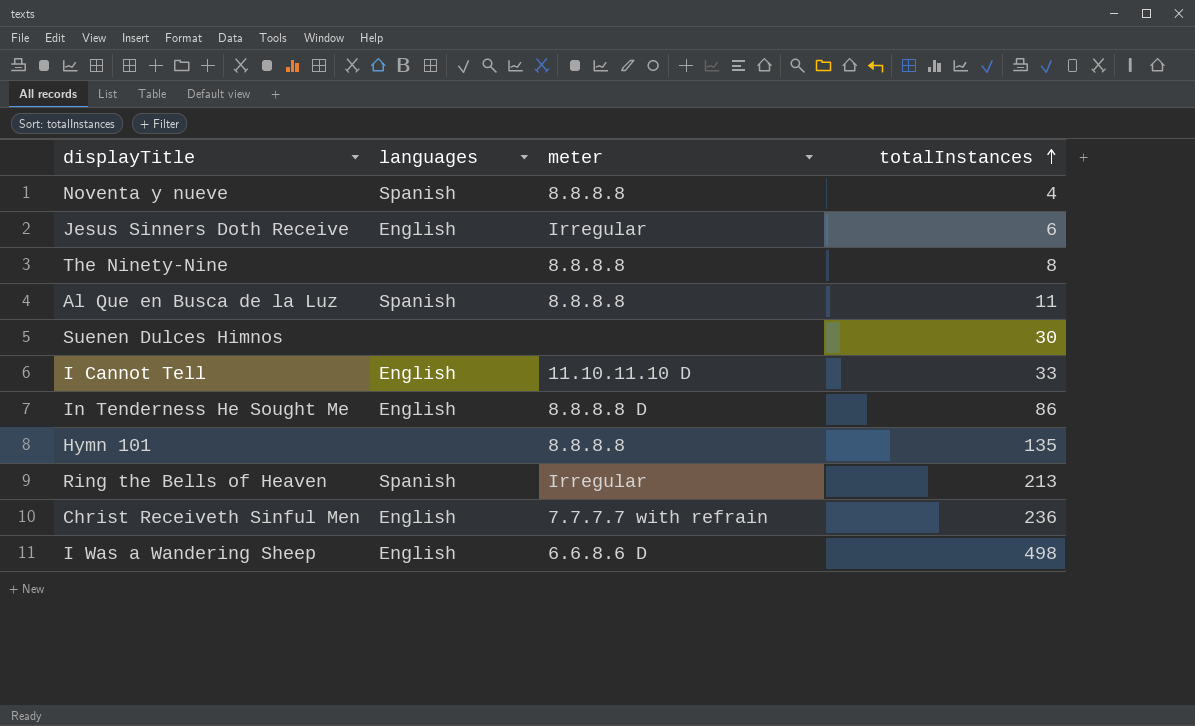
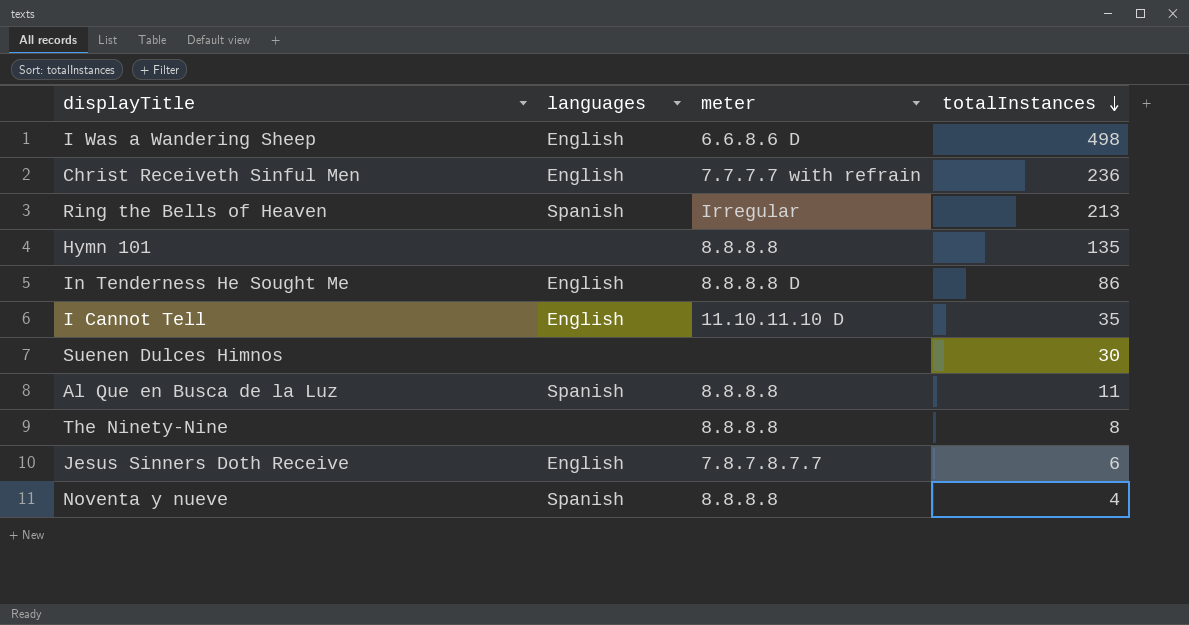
row order: totalInstances ascending -> totalInstances descending
I Cannot Tell | totalInstances: 33 -> 35
Jesus Sinners Doth Receive | meter: Irregular -> 7.8.7.8.7.7

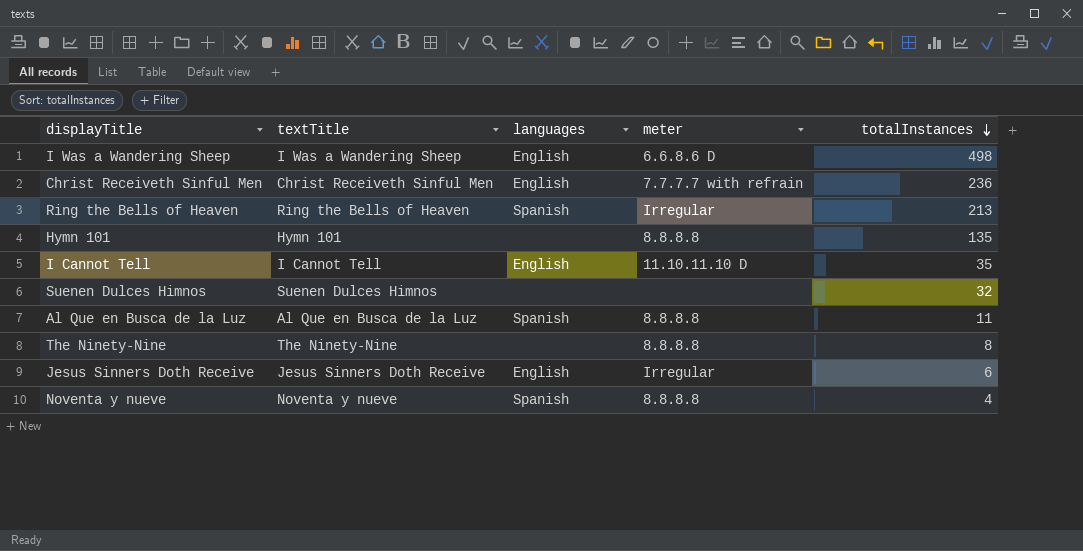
column textTitle | position: none -> 2
row In Tenderness He Sought Me: English | 8.8.8.8 D | 86 -> none
Suenen Dulces Himnos | totalInstances: 30 -> 32
Jesus Sinners Doth Receive | meter: 7.8.7.8.7.7 -> Irregular

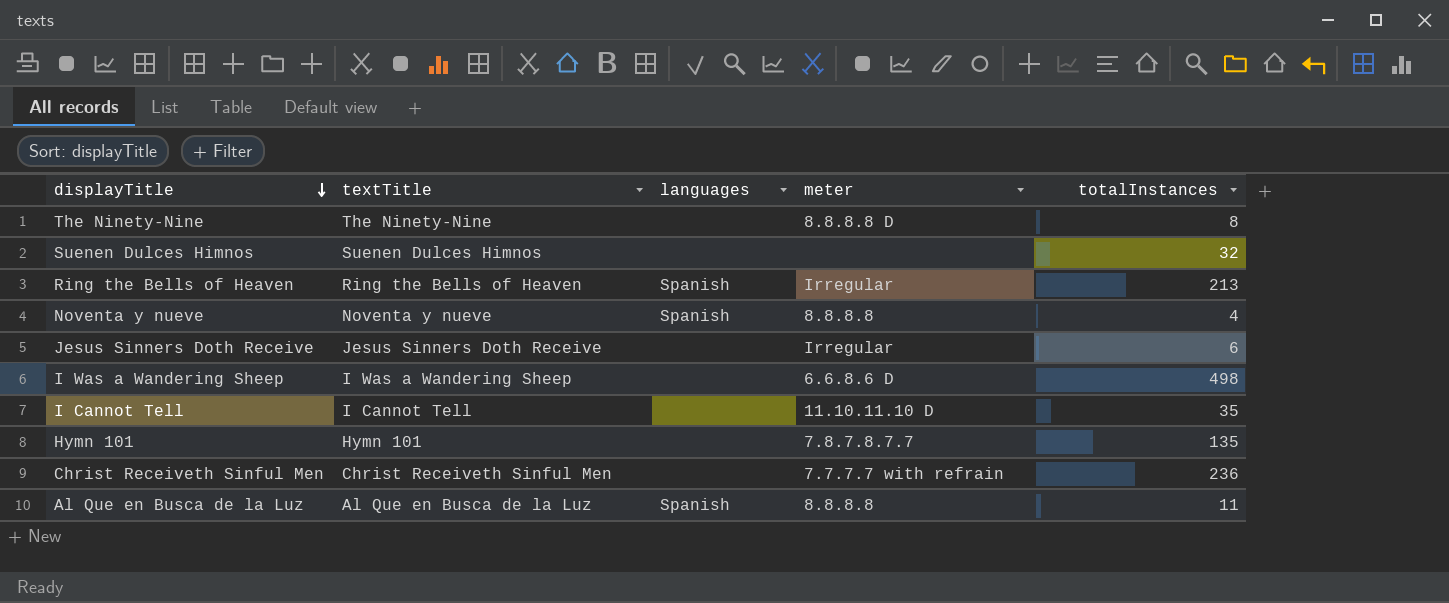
row order: totalInstances descending -> displayTitle descending
The Ninety-Nine | meter: 8.8.8.8 -> 8.8.8.8 D
Jesus Sinners Doth Receive | languages: English -> none
I Was a Wandering Sheep | languages: English -> none
I Cannot Tell | languages: English -> none
Hymn 101 | meter: 8.8.8.8 -> 7.8.7.8.7.7
Christ Receiveth Sinful Men | languages: English -> none

